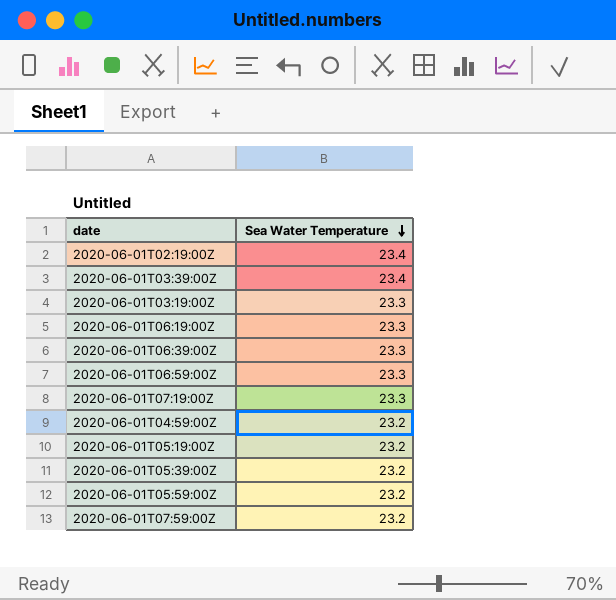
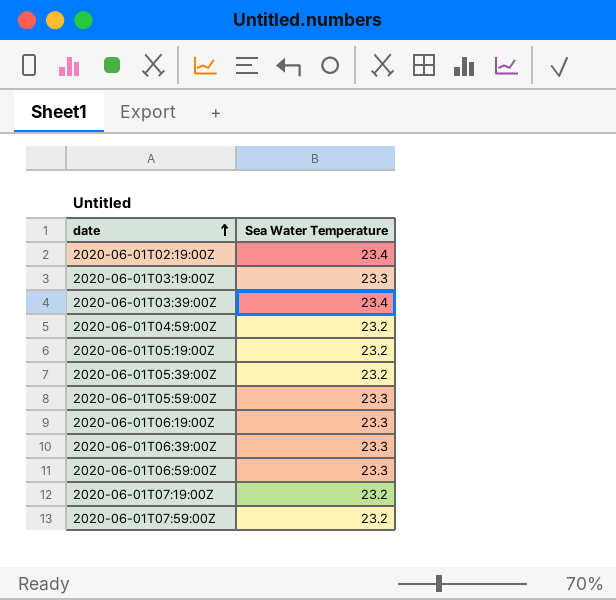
row order: Sea Water Temperature descending -> date ascending
2020-06-01T05:59:00Z | Sea Water Temperature: 23.2 -> 23.3
2020-06-01T07:19:00Z | Sea Water Temperature: 23.3 -> 23.2

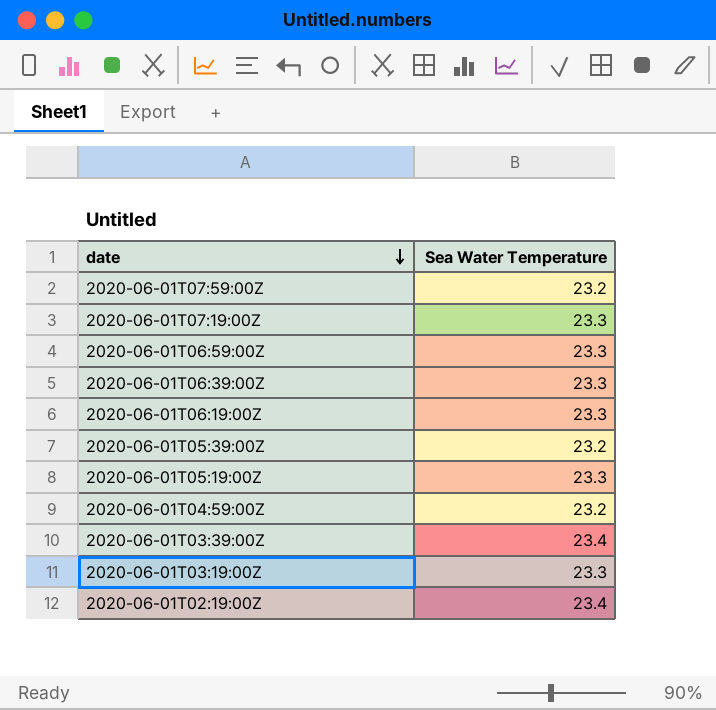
row order: date ascending -> date descending
row 2020-06-01T05:59:00Z: 23.3 -> none
2020-06-01T07:19:00Z | Sea Water Temperature: 23.2 -> 23.3
2020-06-01T05:19:00Z | Sea Water Temperature: 23.2 -> 23.3

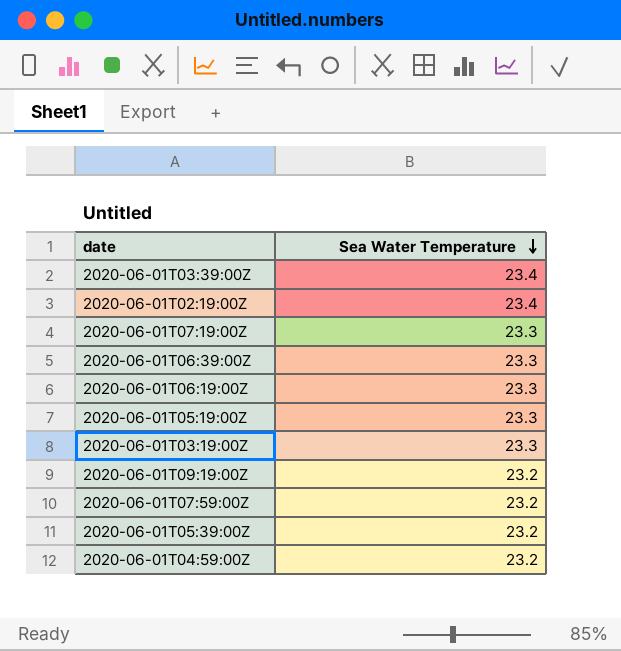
row order: date descending -> Sea Water Temperature descending
row 2020-06-01T06:59:00Z: 23.3 -> none
row 2020-06-01T09:19:00Z: none -> 23.2

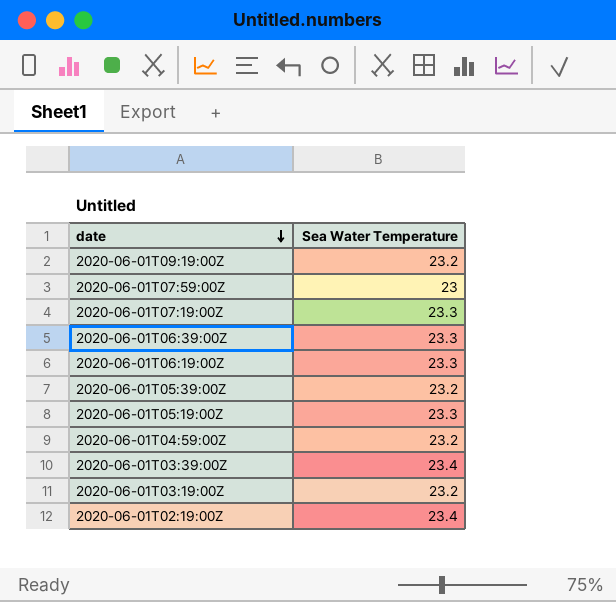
row order: Sea Water Temperature descending -> date descending
2020-06-01T07:59:00Z | Sea Water Temperature: 23.2 -> 23
2020-06-01T03:19:00Z | Sea Water Temperature: 23.3 -> 23.2

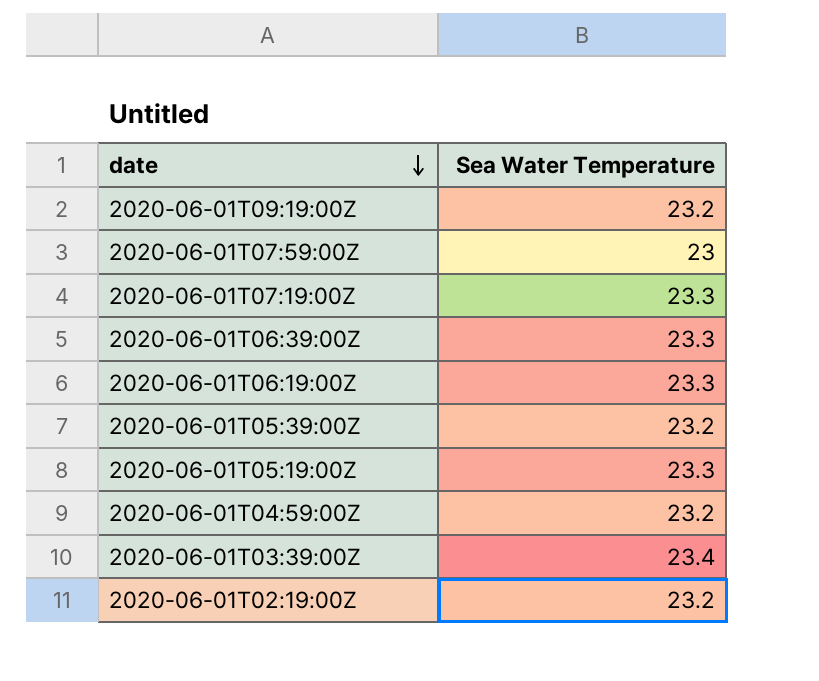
row 2020-06-01T03:19:00Z: 23.2 -> none
2020-06-01T02:19:00Z | Sea Water Temperature: 23.4 -> 23.2

